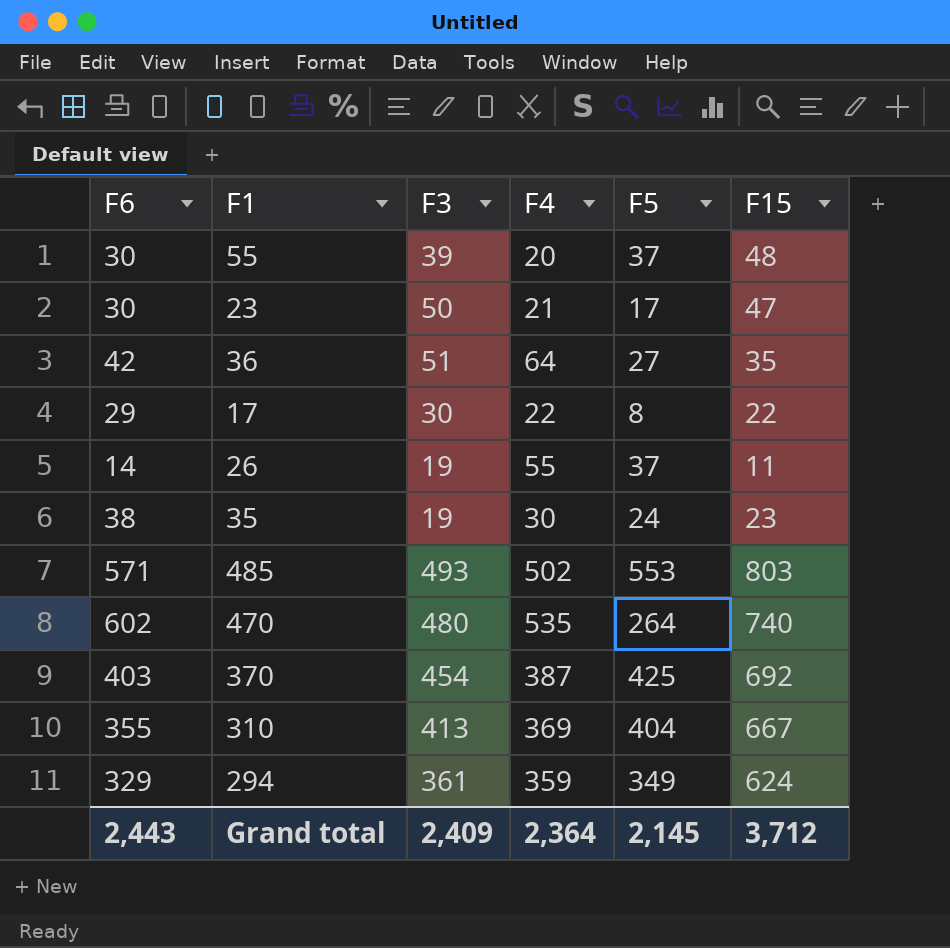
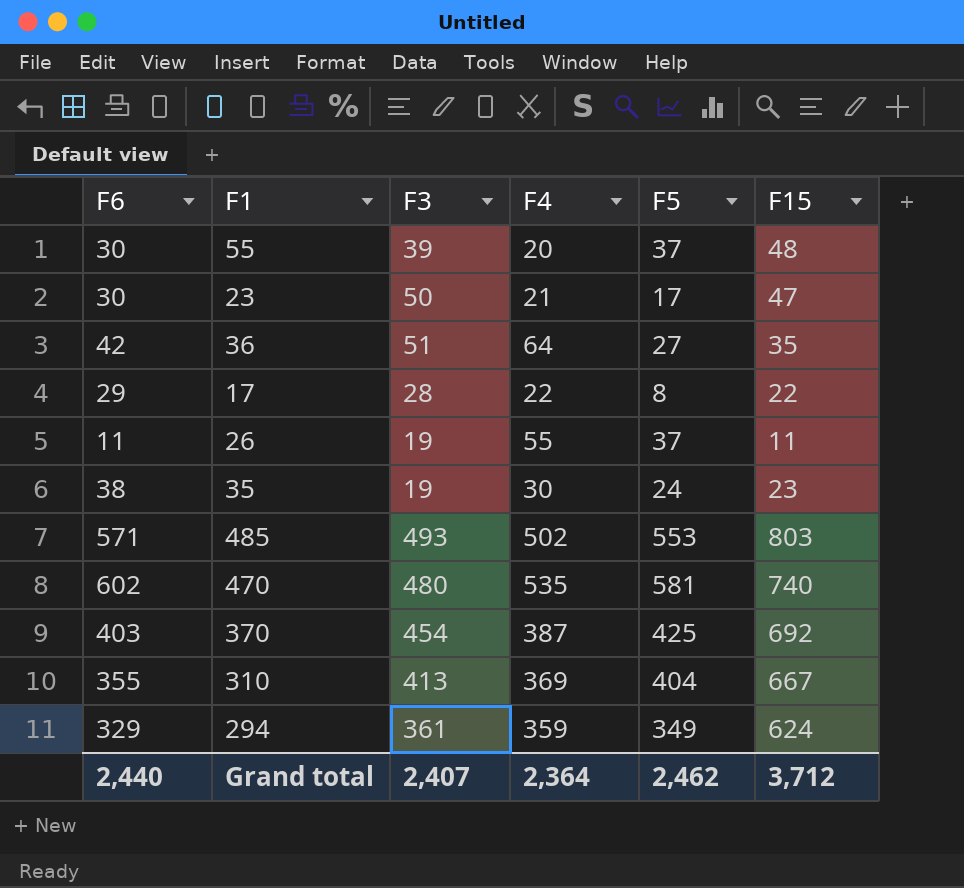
17 | F3: 30 -> 28
26 | F6: 14 -> 11
470 | F5: 264 -> 581
Grand total | F6: 2,443 -> 2,440
Grand total | F3: 2,409 -> 2,407
Grand total | F5: 2,145 -> 2,462

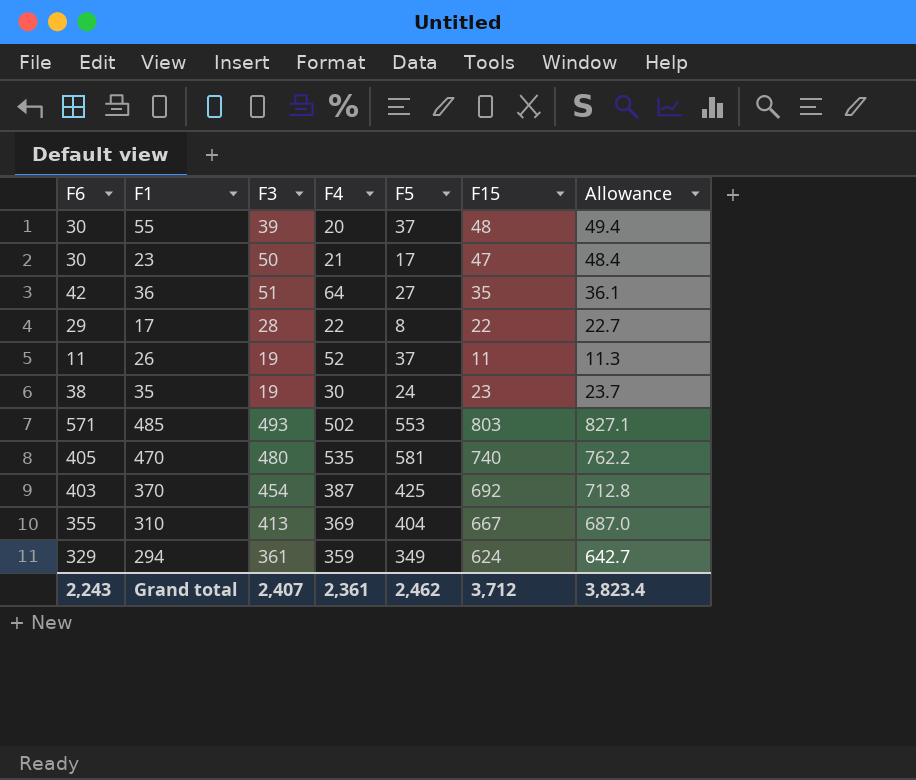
column Allowance | formula: none -> [F15] * 1.03
26 | F4: 55 -> 52
470 | F6: 602 -> 405
Grand total | F6: 2,440 -> 2,243
Grand total | F4: 2,364 -> 2,361

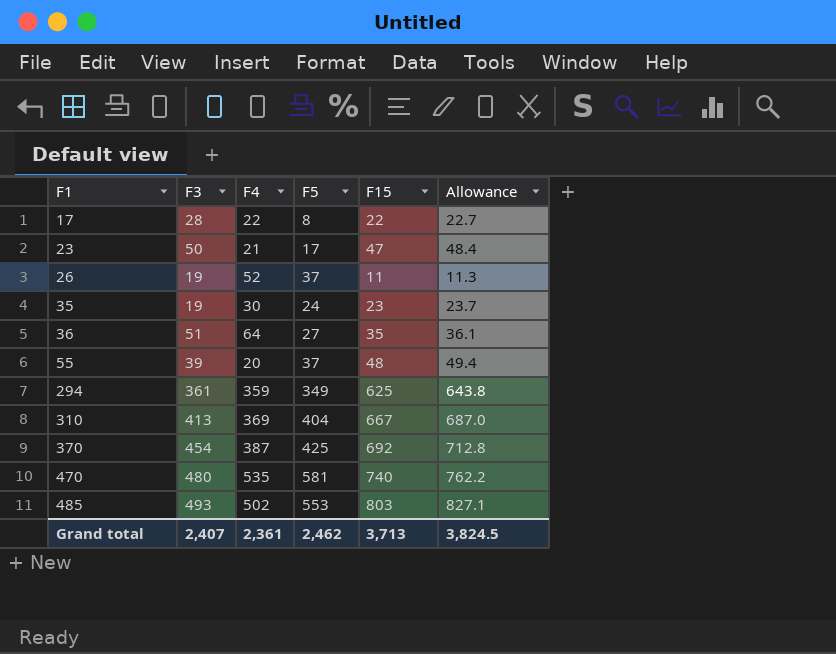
row order: none -> F1 ascending
column F6 | position: 1 -> none
294 | F15: 624 -> 625
294 | Allowance: 642.7 -> 643.8
Grand total | F15: 3,712 -> 3,713
Grand total | Allowance: 3,823.4 -> 3,824.5

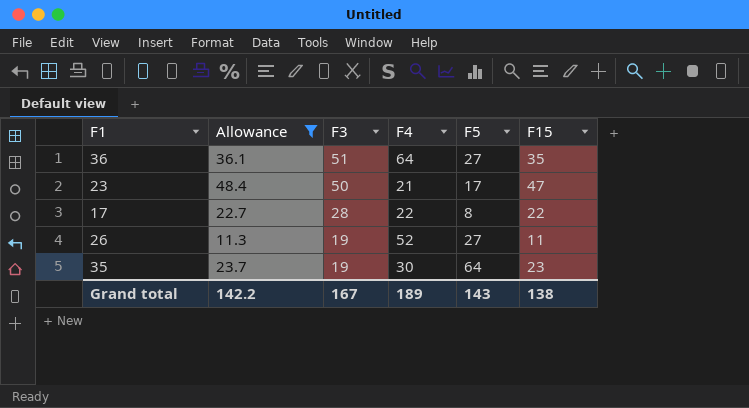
filter: none -> Allowance <= 48.4
row order: F1 ascending -> F3 descending
column Allowance | position: 6 -> 2
26 | F5: 37 -> 27
35 | F5: 24 -> 64
Grand total | Allowance: 3,824.5 -> 142.2
Grand total | F3: 2,407 -> 167
Grand total | F4: 2,361 -> 189
Grand total | F5: 2,462 -> 143
Grand total | F15: 3,713 -> 138

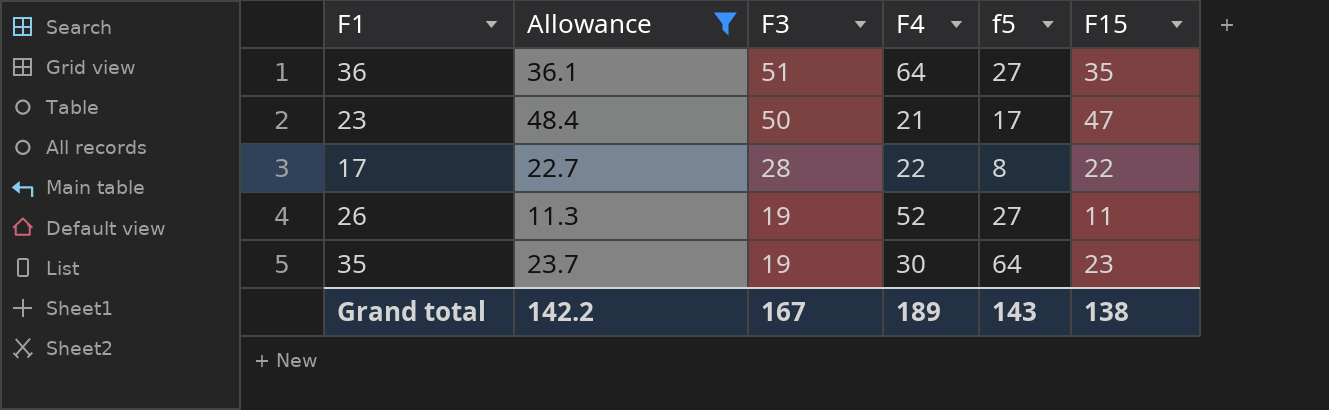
column name: F5 -> f5

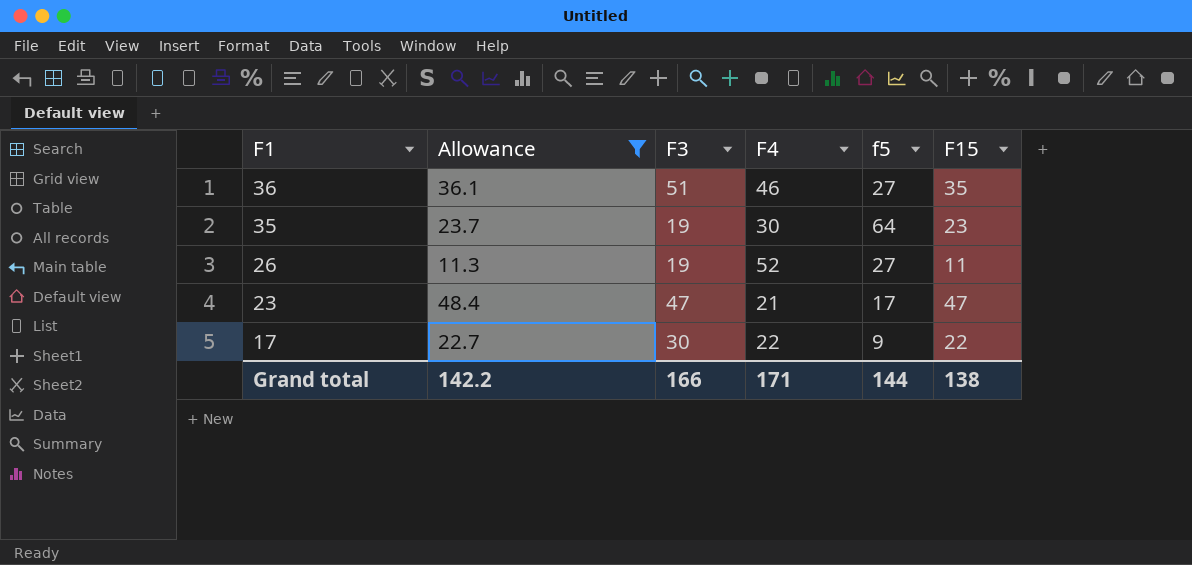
row order: F3 descending -> F1 descending
36 | F4: 64 -> 46
23 | F3: 50 -> 47
17 | F3: 28 -> 30
17 | f5: 8 -> 9
Grand total | F3: 167 -> 166
Grand total | F4: 189 -> 171
Grand total | f5: 143 -> 144

